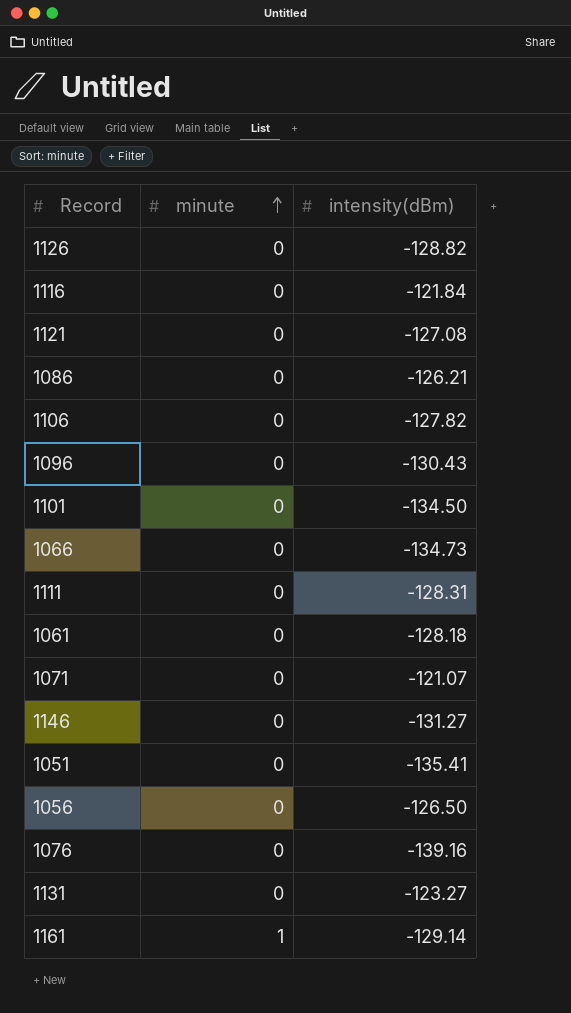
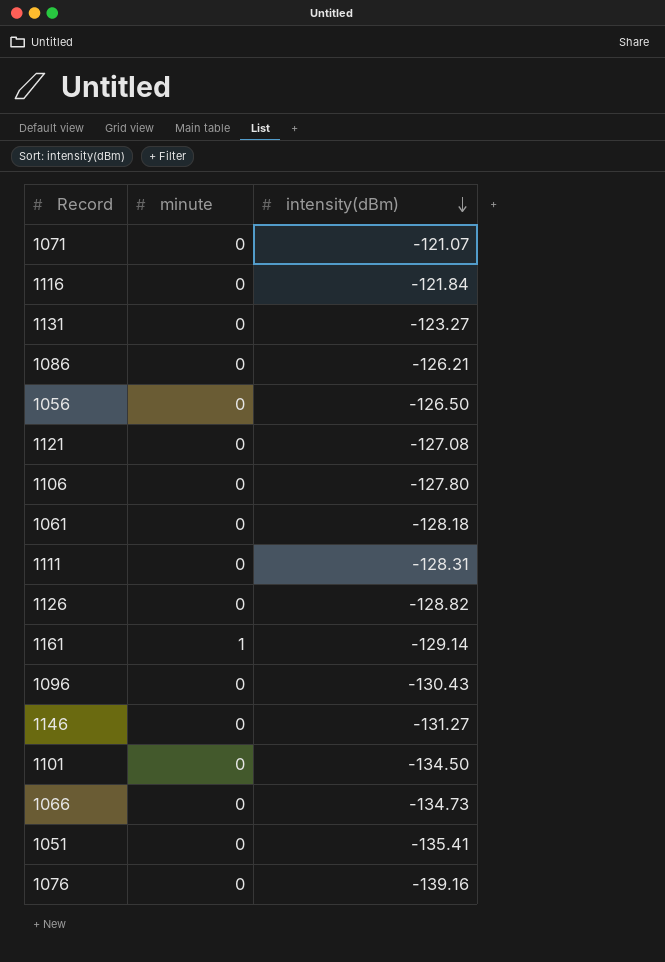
row order: minute ascending -> intensity(dBm) descending
1106 | intensity(dBm): -127.82 -> -127.80

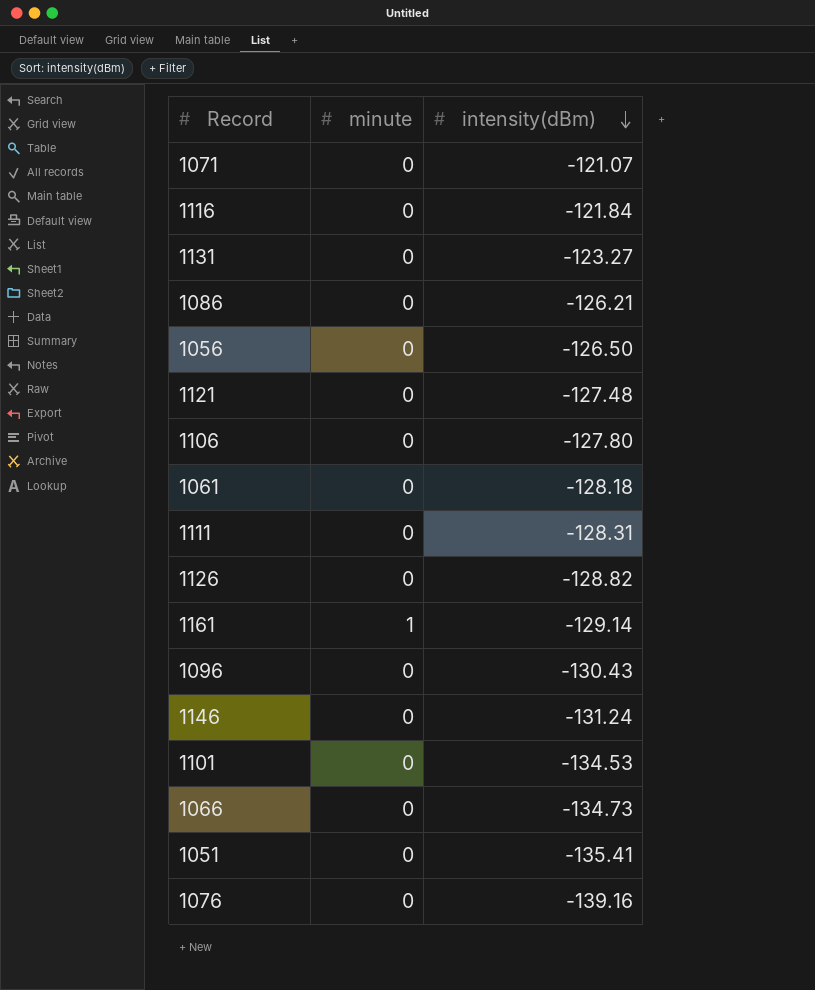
1121 | intensity(dBm): -127.08 -> -127.48
1146 | intensity(dBm): -131.27 -> -131.24
1101 | intensity(dBm): -134.50 -> -134.53

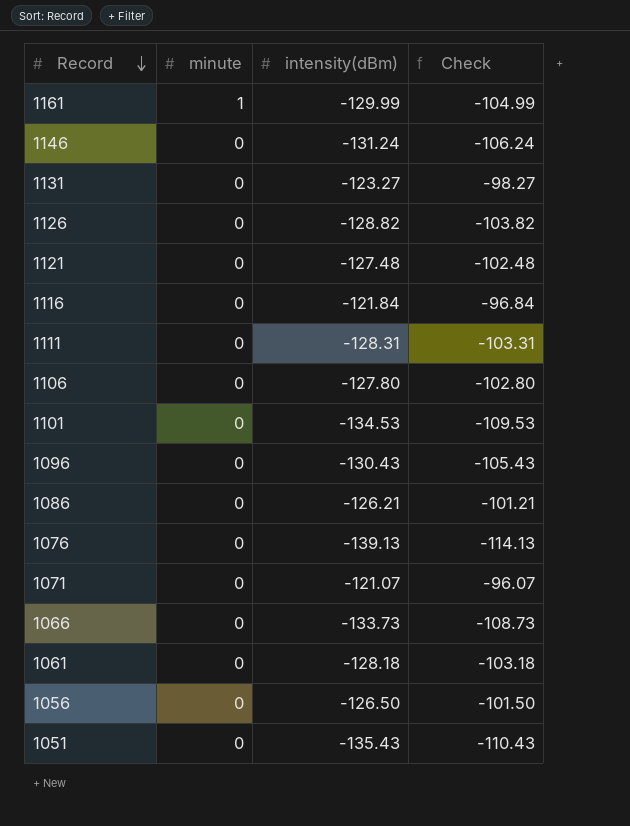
row order: intensity(dBm) descending -> Record descending
column Check | formula: none -> [intensity(dBm)] + 25
1161 | intensity(dBm): -129.14 -> -129.99
1076 | intensity(dBm): -139.16 -> -139.13
1066 | intensity(dBm): -134.73 -> -133.73
1051 | intensity(dBm): -135.41 -> -135.43

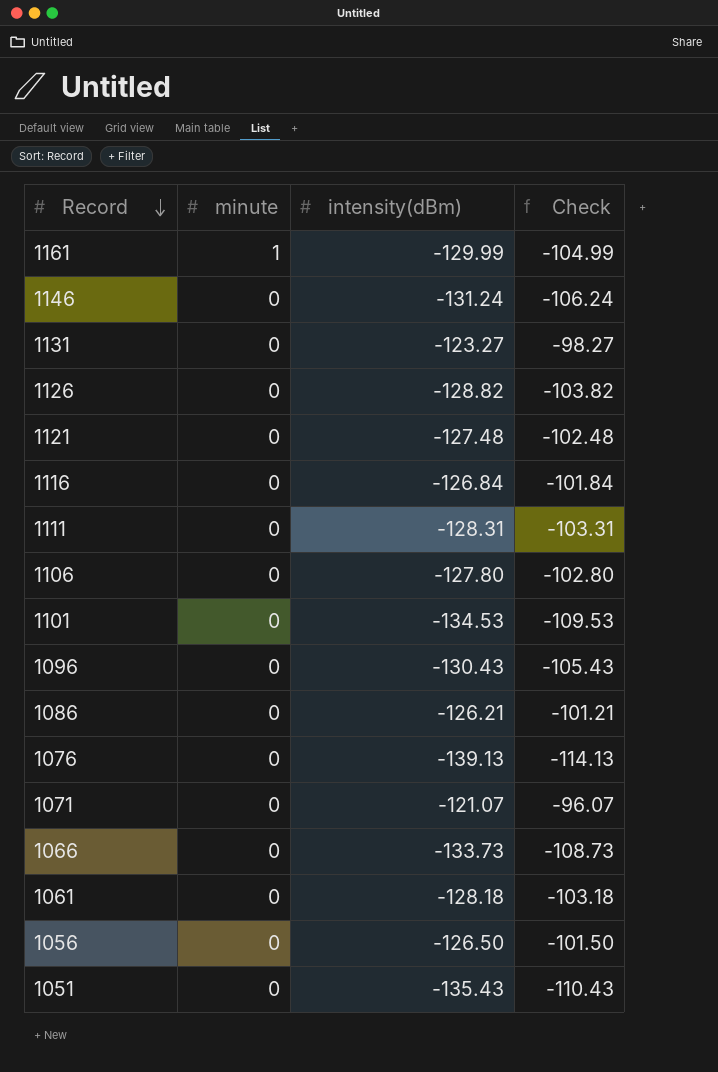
1116 | intensity(dBm): -121.84 -> -126.84
1116 | Check: -96.84 -> -101.84

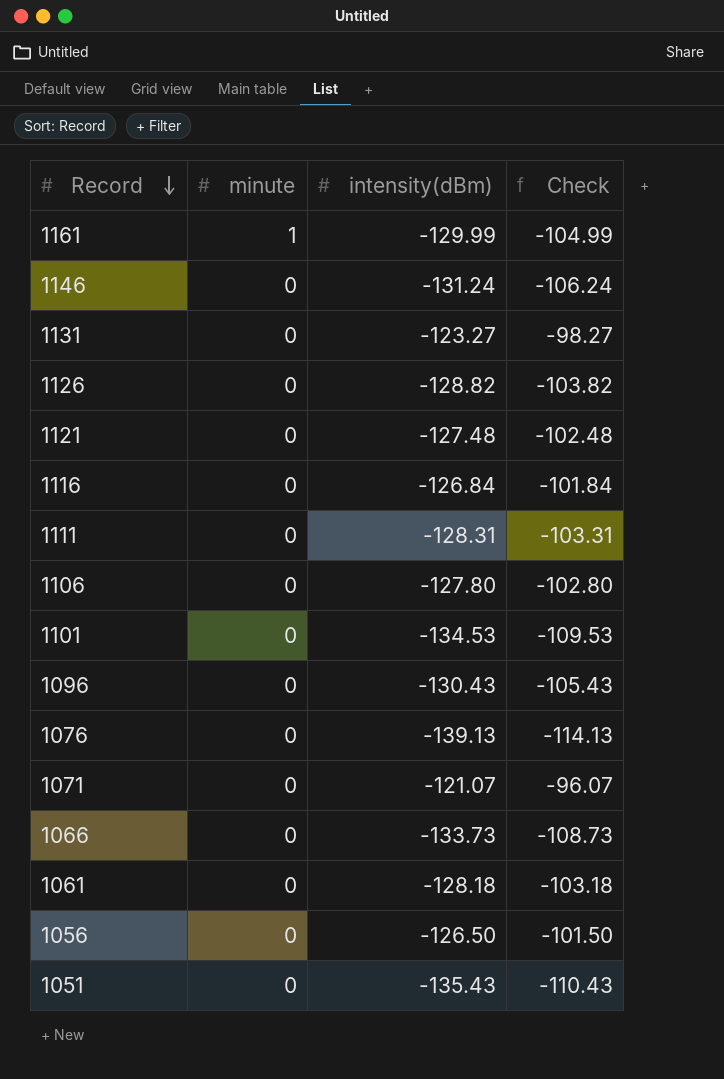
row 1086: 0 | -126.21 | -101.21 -> none

